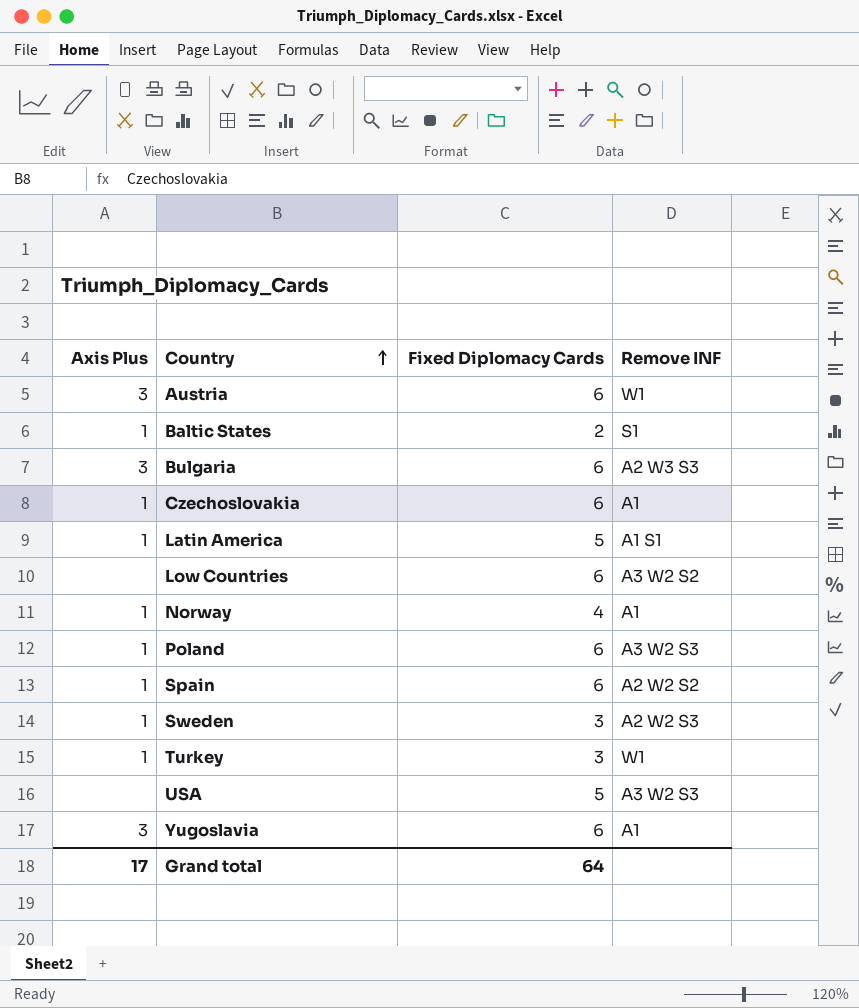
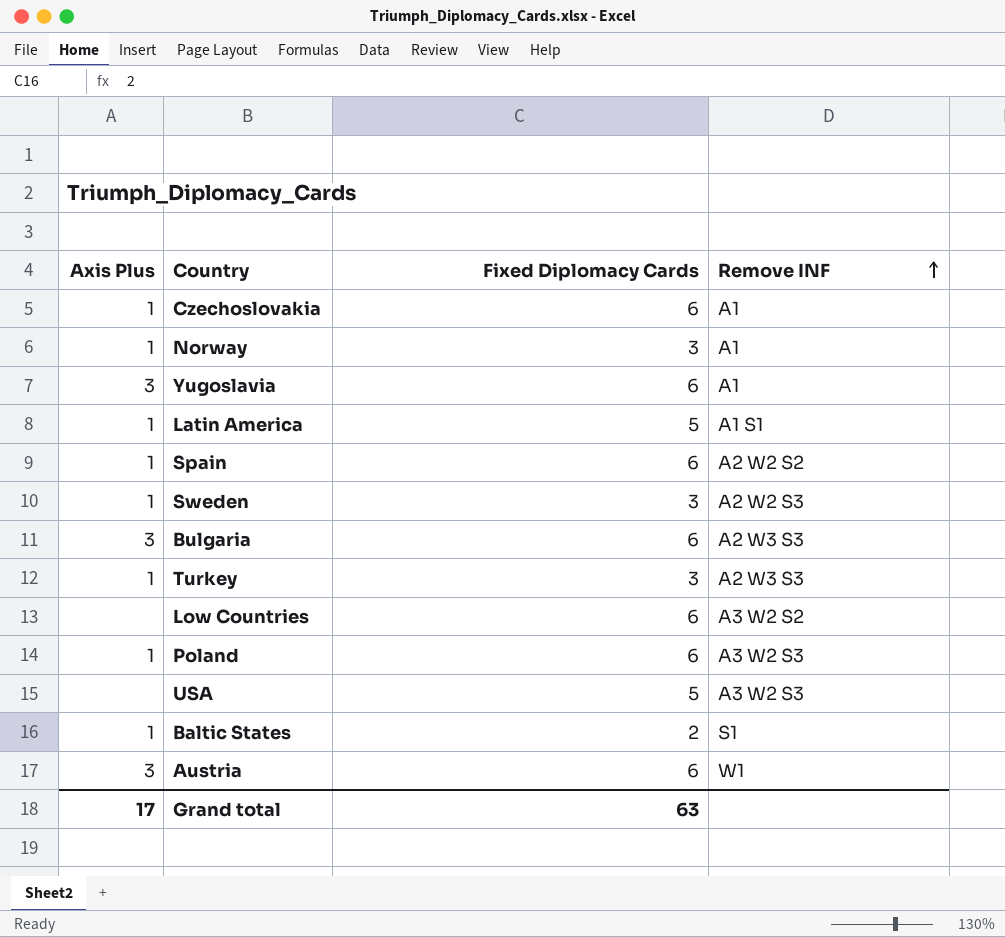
row order: Country ascending -> Remove INF ascending
Norway | Fixed Diplomacy Cards: 4 -> 3
Turkey | Remove INF: W1 -> A2 W3 S3
Grand total | Fixed Diplomacy Cards: 64 -> 63

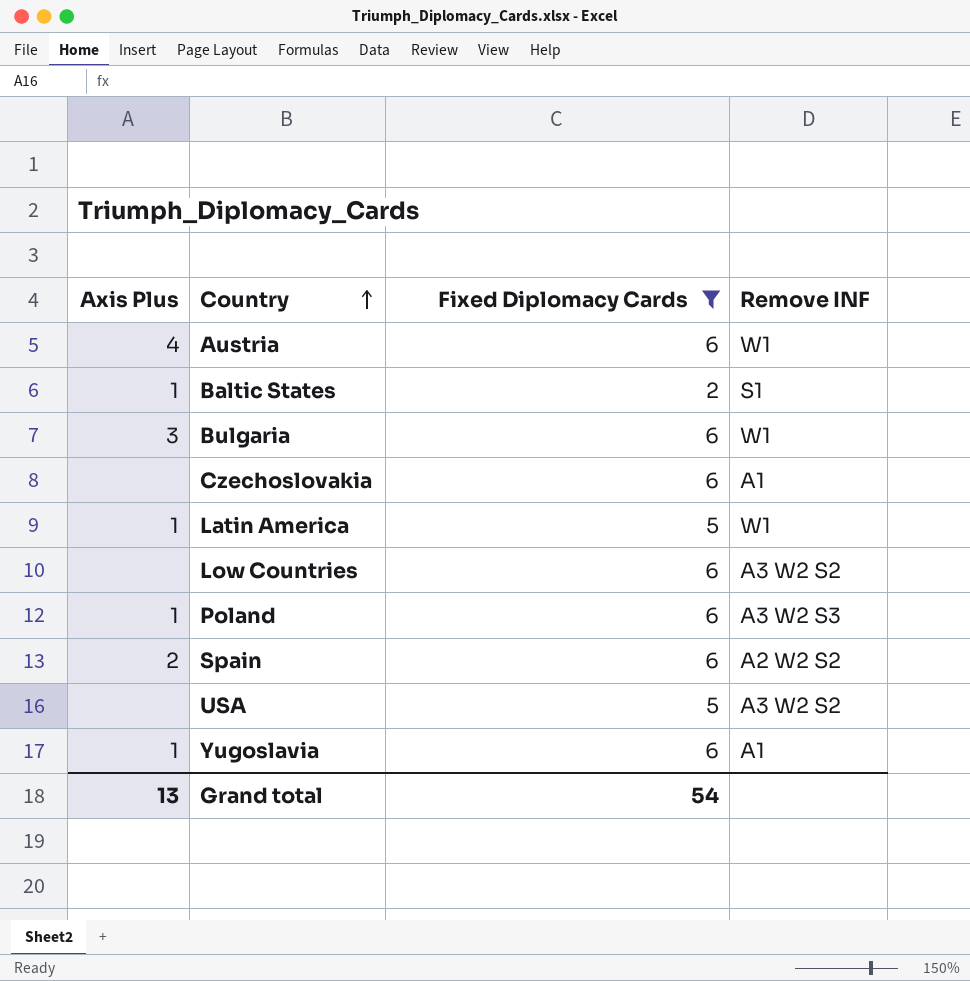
filter: none -> Fixed Diplomacy Cards != 3
row order: Remove INF ascending -> Country ascending
Austria | Axis Plus: 3 -> 4
Bulgaria | Remove INF: A2 W3 S3 -> W1
Czechoslovakia | Axis Plus: 1 -> none
Latin America | Remove INF: A1 S1 -> W1
Spain | Axis Plus: 1 -> 2
USA | Remove INF: A3 W2 S3 -> A3 W2 S2
Yugoslavia | Axis Plus: 3 -> 1
Grand total | Axis Plus: 17 -> 13
Grand total | Fixed Diplomacy Cards: 63 -> 54

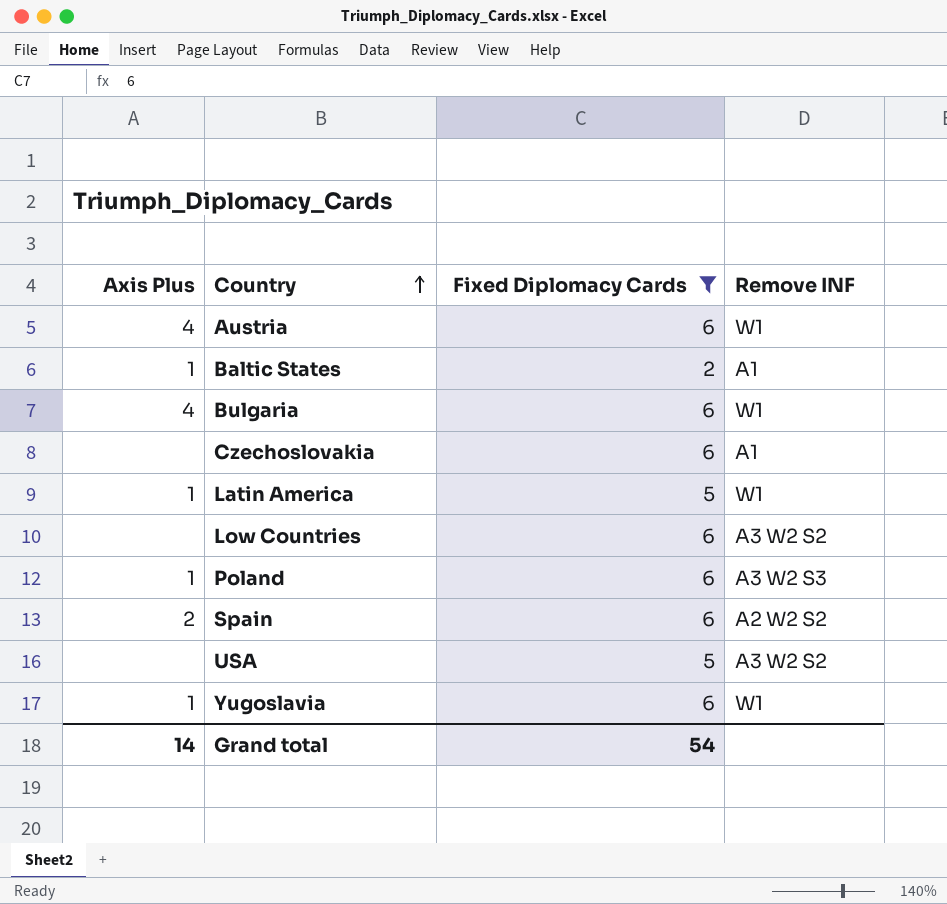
Baltic States | Remove INF: S1 -> A1
Bulgaria | Axis Plus: 3 -> 4
Yugoslavia | Remove INF: A1 -> W1
Grand total | Axis Plus: 13 -> 14

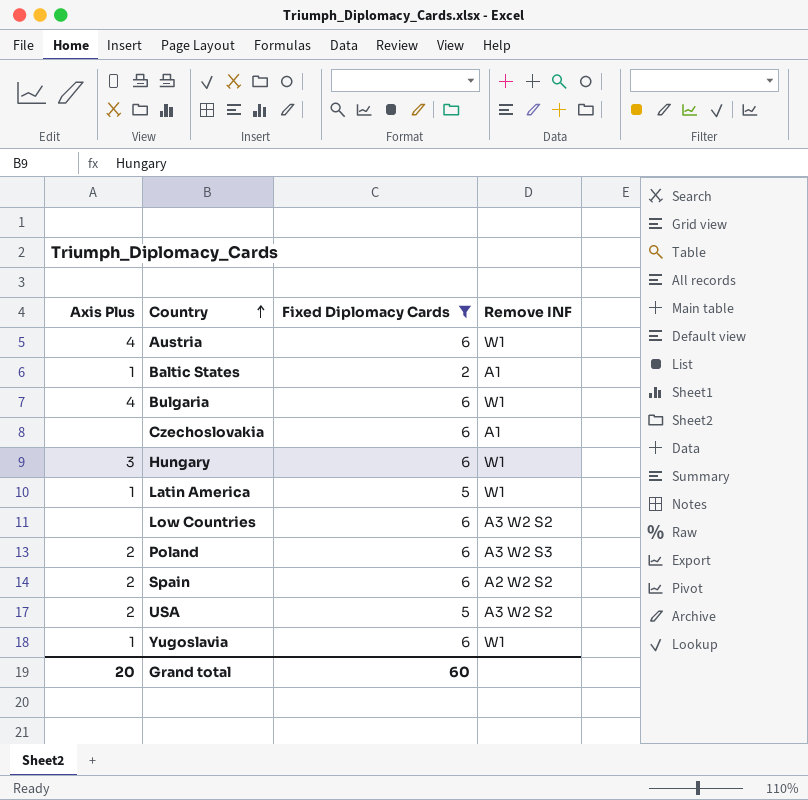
row Hungary: none -> 3 | 6 | W1
Poland | Axis Plus: 1 -> 2
USA | Axis Plus: none -> 2
Grand total | Axis Plus: 14 -> 20
Grand total | Fixed Diplomacy Cards: 54 -> 60

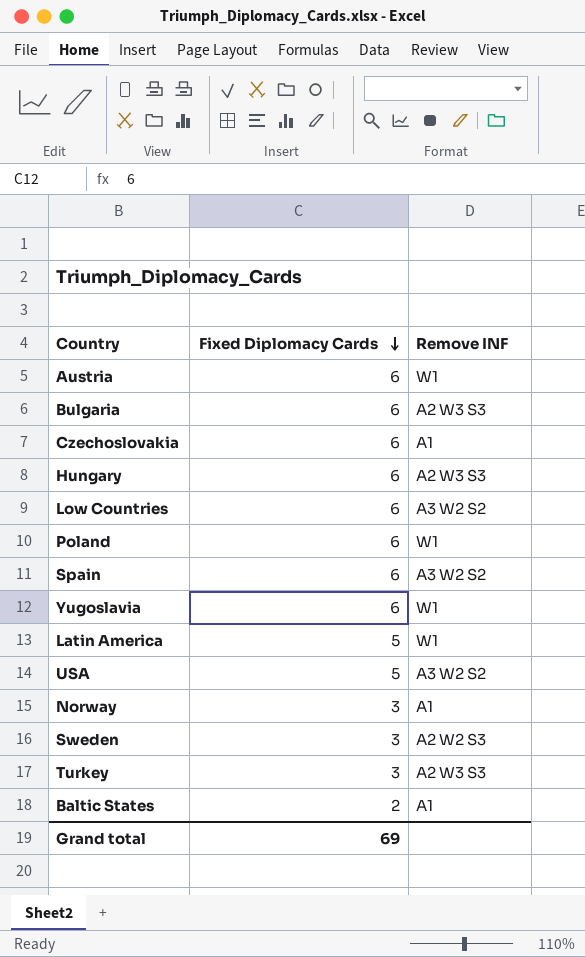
filter: Fixed Diplomacy Cards != 3 -> none
row order: Country ascending -> Fixed Diplomacy Cards descending
column Axis Plus | position: 1 -> none
Bulgaria | Remove INF: W1 -> A2 W3 S3
Hungary | Remove INF: W1 -> A2 W3 S3
Poland | Remove INF: A3 W2 S3 -> W1
Spain | Remove INF: A2 W2 S2 -> A3 W2 S2
Grand total | Fixed Diplomacy Cards: 60 -> 69

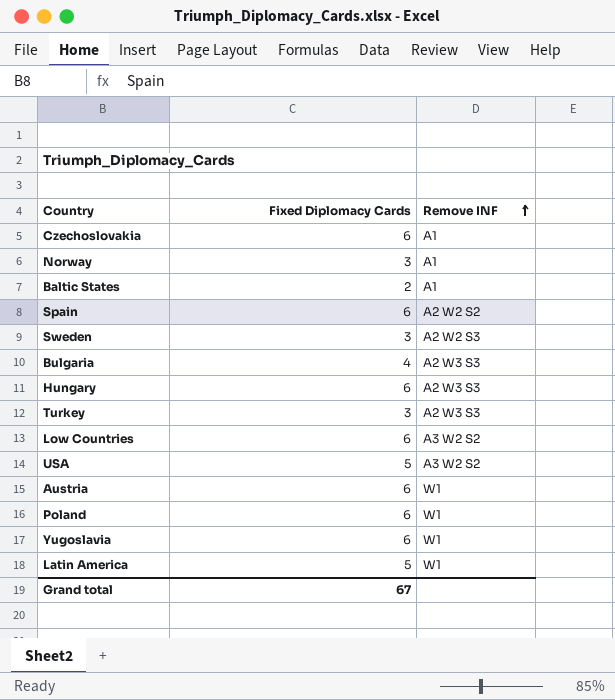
row order: Fixed Diplomacy Cards descending -> Remove INF ascending
Spain | Remove INF: A3 W2 S2 -> A2 W2 S2
Bulgaria | Fixed Diplomacy Cards: 6 -> 4
Grand total | Fixed Diplomacy Cards: 69 -> 67

